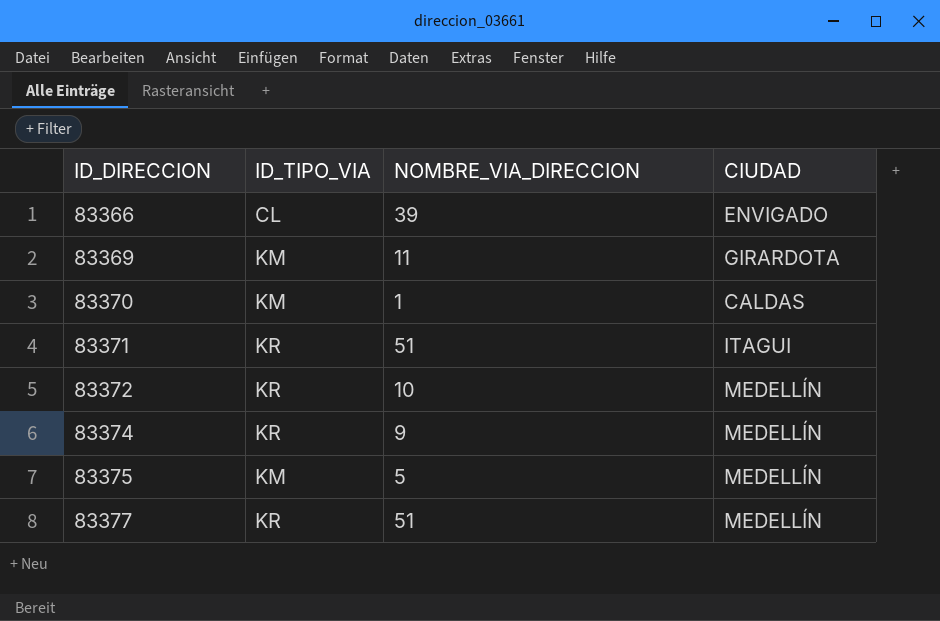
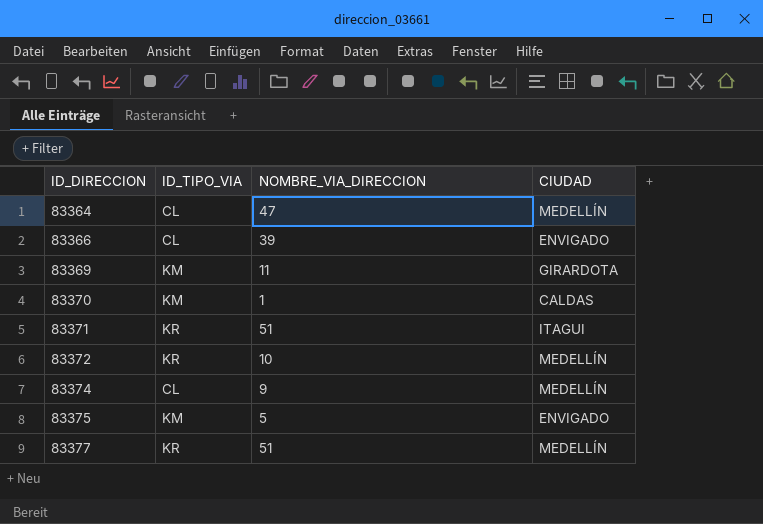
row 83364: none -> CL | 47 | MEDELLÍN
83374 | ID_TIPO_VIA: KR -> CL
83375 | CIUDAD: MEDELLÍN -> ENVIGADO

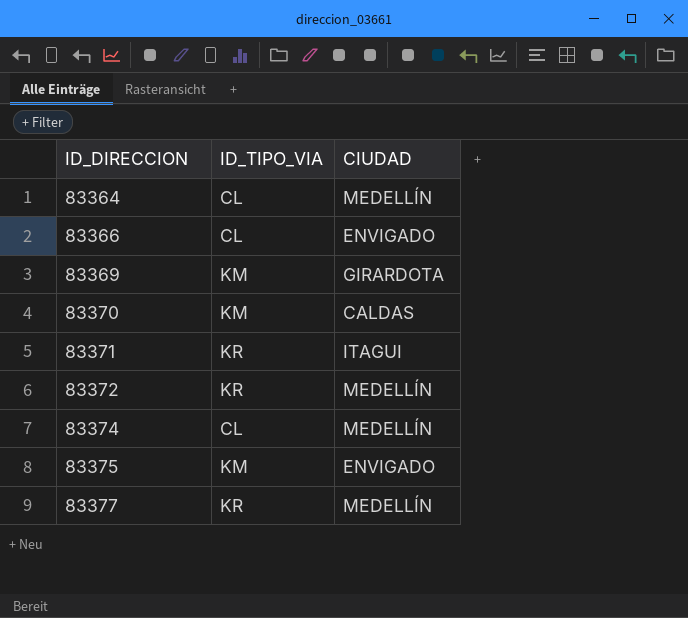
column NOMBRE_VIA_DIRECCION | position: 3 -> none

